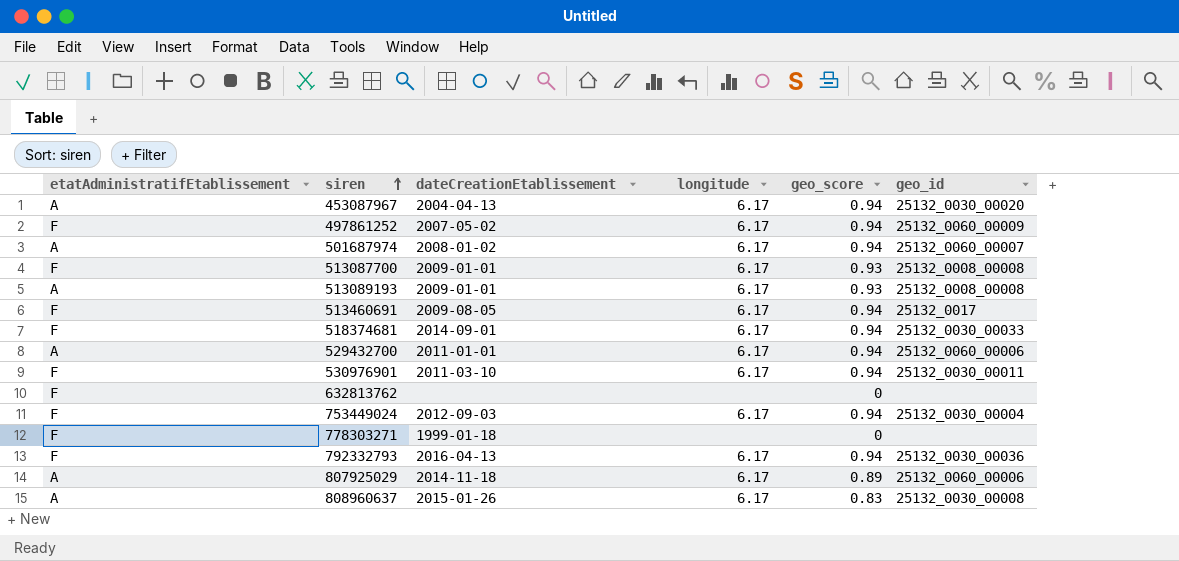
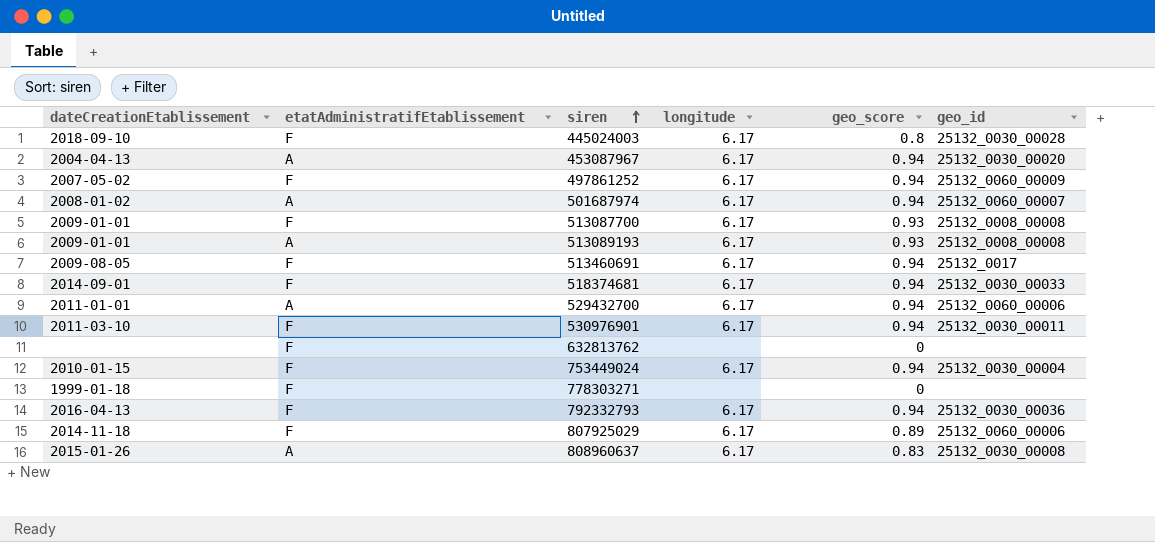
column dateCreationEtablissement | position: 3 -> 1
row 445024003: none -> 2018-09-10 | F | 6.17 | 0.8 | 25132_0030_00028
753449024 | dateCreationEtablissement: 2012-09-03 -> 2010-01-15
807925029 | etatAdministratifEtablissement: A -> F

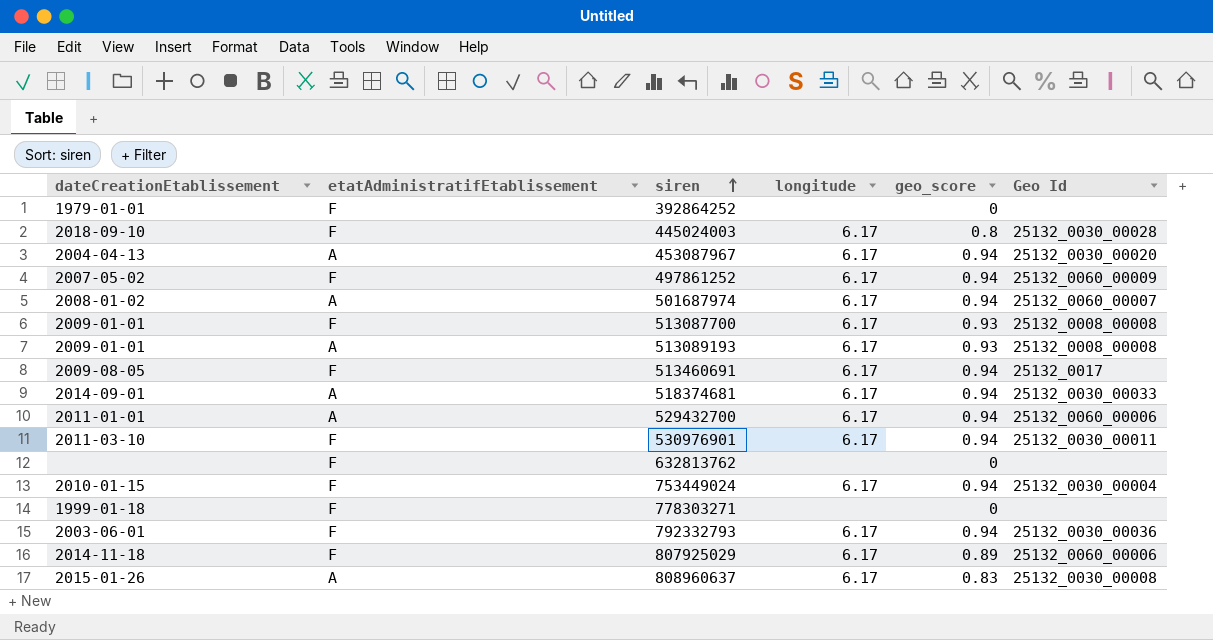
column name: geo_id -> Geo Id
row 392864252: none -> 1979-01-01 | F | none | 0 | none
518374681 | etatAdministratifEtablissement: F -> A
792332793 | dateCreationEtablissement: 2016-04-13 -> 2003-06-01

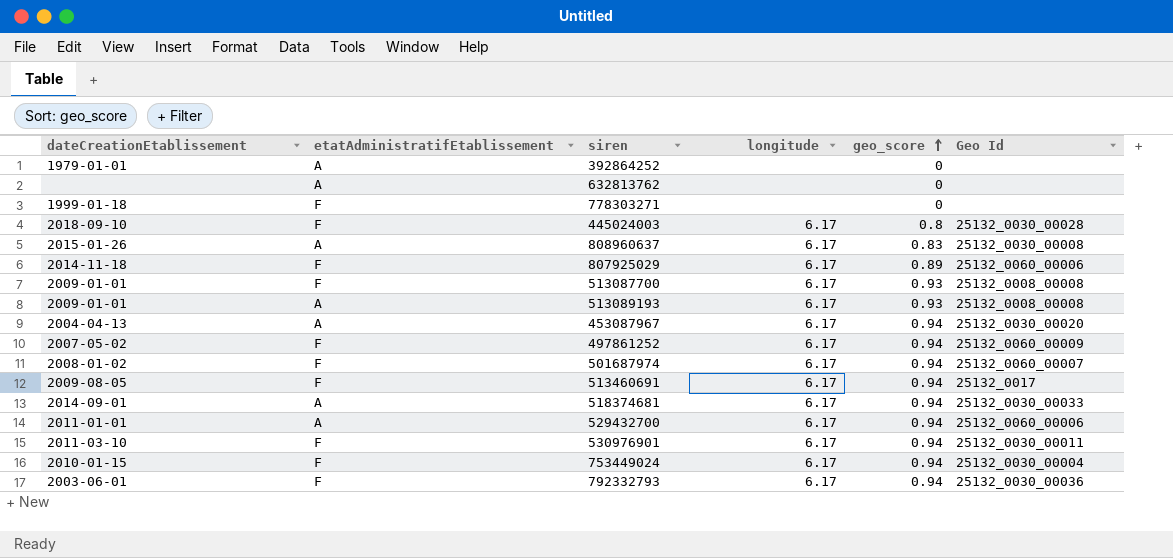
row order: siren ascending -> geo_score ascending
392864252 | etatAdministratifEtablissement: F -> A
632813762 | etatAdministratifEtablissement: F -> A
501687974 | etatAdministratifEtablissement: A -> F

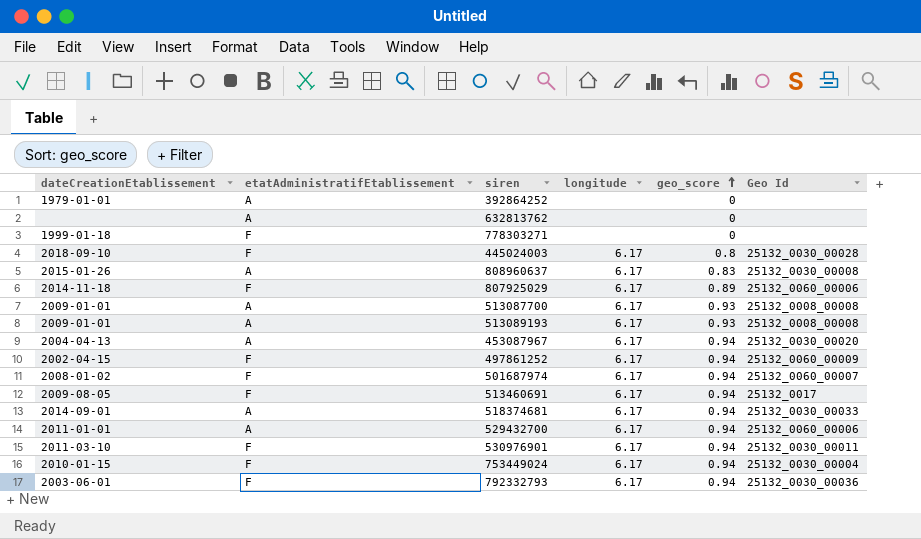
513087700 | etatAdministratifEtablissement: F -> A
497861252 | dateCreationEtablissement: 2007-05-02 -> 2002-04-15

